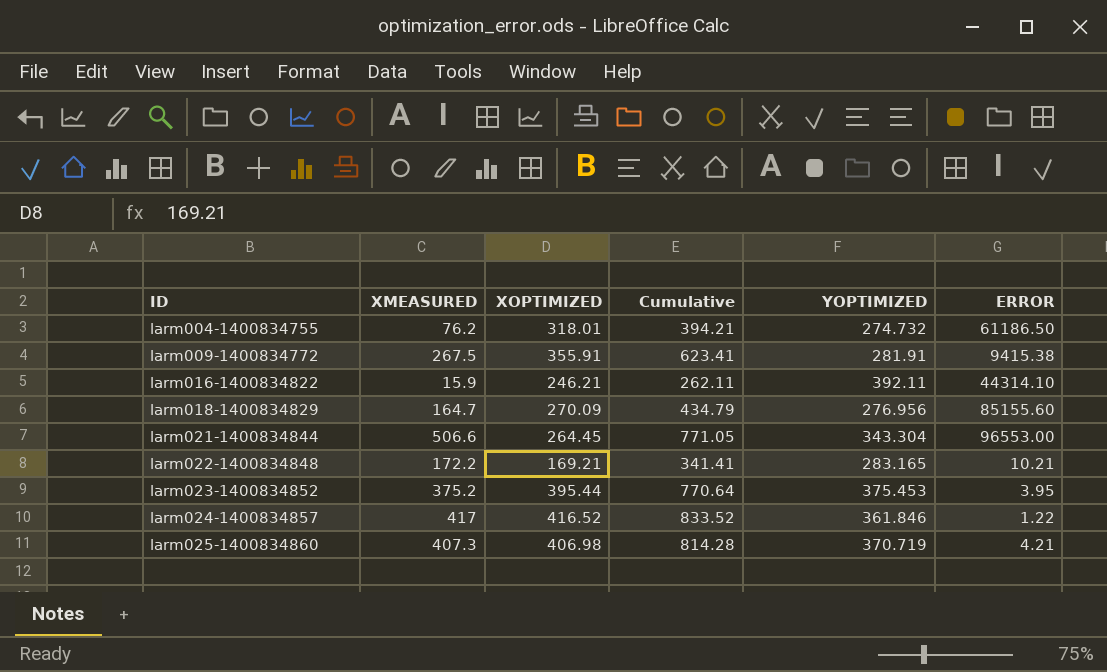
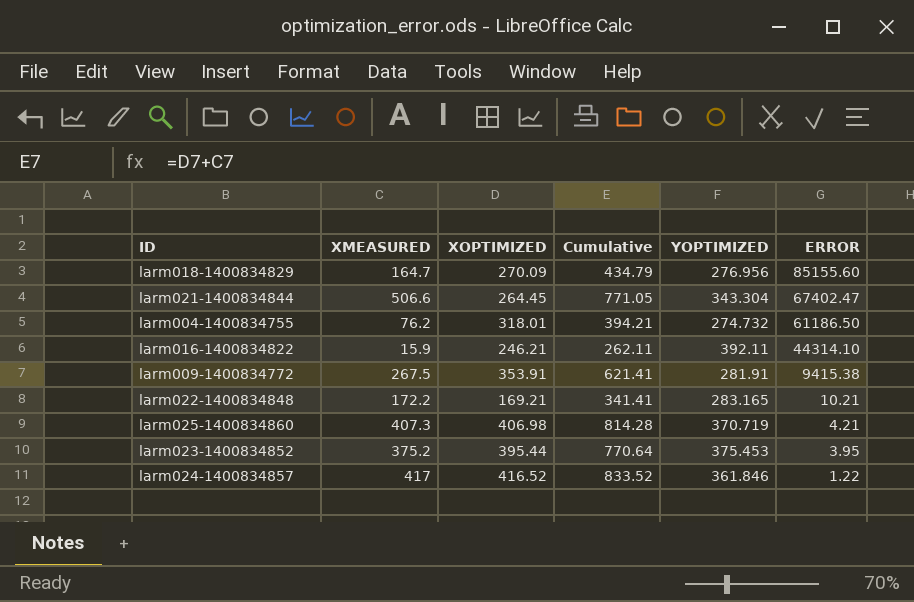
row order: ID ascending -> ERROR descending
larm021-1400834844 | ERROR: 96553.00 -> 67402.47
larm009-1400834772 | XOPTIMIZED: 355.91 -> 353.91
larm009-1400834772 | Cumulative: 623.41 -> 621.41

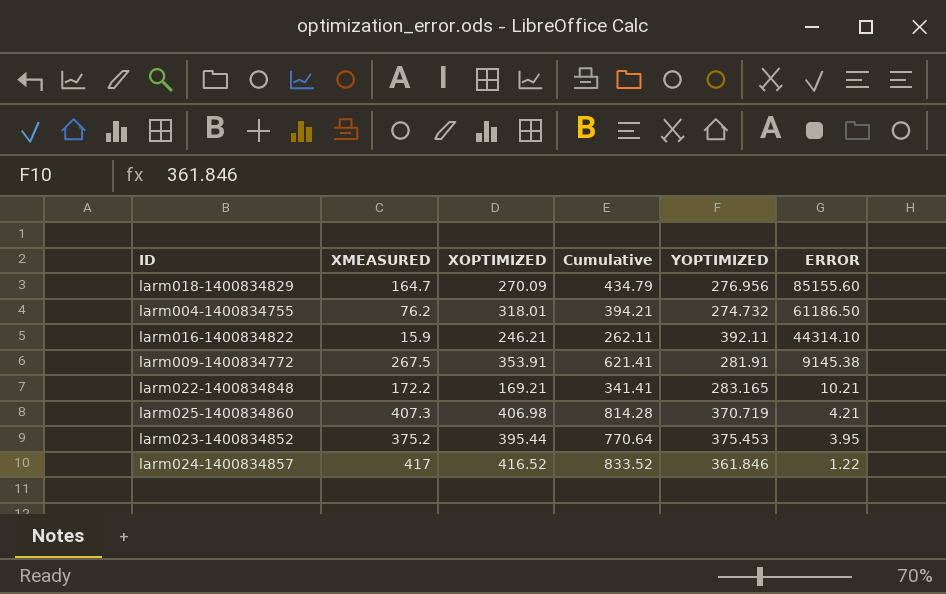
row larm021-1400834844: 506.6 | 264.45 | 771.05 | 343.304 | 67402.47 -> none
larm009-1400834772 | ERROR: 9415.38 -> 9145.38

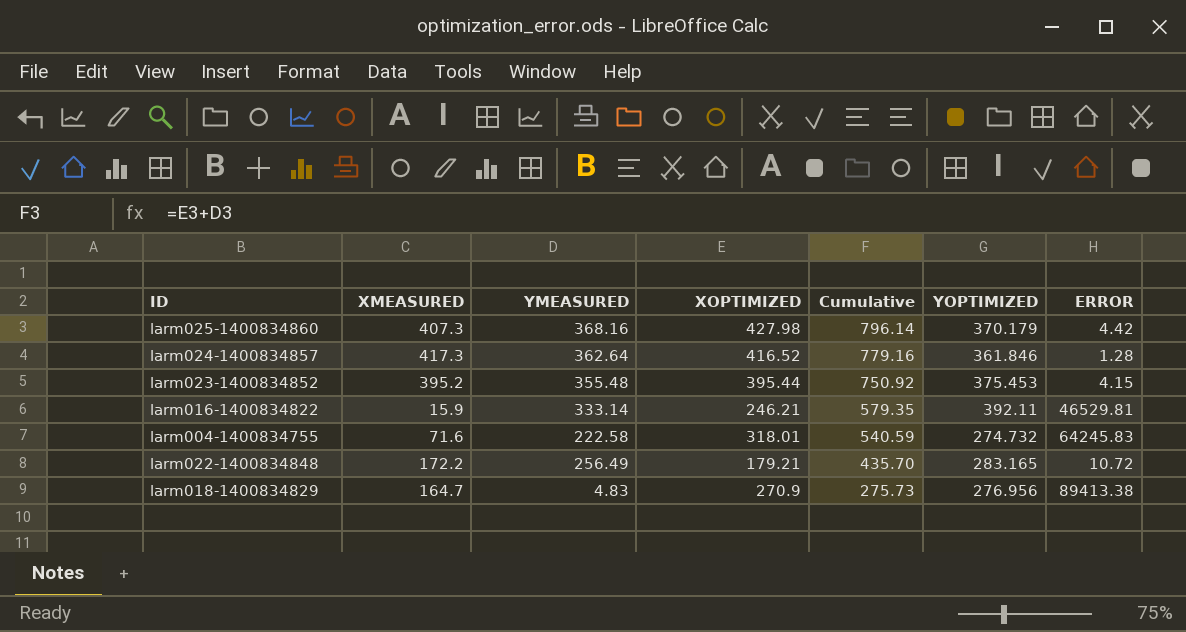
row order: ERROR descending -> Cumulative descending
column YMEASURED | position: none -> 3
column Cumulative | formula: [XMEASURED] + [XOPTIMIZED] -> [YMEASURED] + [XOPTIMIZED]
row larm009-1400834772: 267.5 | 353.91 | 621.41 | 281.91 | 9145.38 -> none
larm025-1400834860 | XOPTIMIZED: 406.98 -> 427.98
larm025-1400834860 | YOPTIMIZED: 370.719 -> 370.179
larm025-1400834860 | ERROR: 4.21 -> 4.42
larm024-1400834857 | XMEASURED: 417 -> 417.3
larm024-1400834857 | ERROR: 1.22 -> 1.28
larm023-1400834852 | XMEASURED: 375.2 -> 395.2
larm023-1400834852 | ERROR: 3.95 -> 4.15
larm016-1400834822 | ERROR: 44314.10 -> 46529.81
larm004-1400834755 | XMEASURED: 76.2 -> 71.6
larm004-1400834755 | ERROR: 61186.50 -> 64245.83
larm022-1400834848 | XOPTIMIZED: 169.21 -> 179.21
larm022-1400834848 | ERROR: 10.21 -> 10.72
larm018-1400834829 | XOPTIMIZED: 270.09 -> 270.9
larm018-1400834829 | ERROR: 85155.60 -> 89413.38

